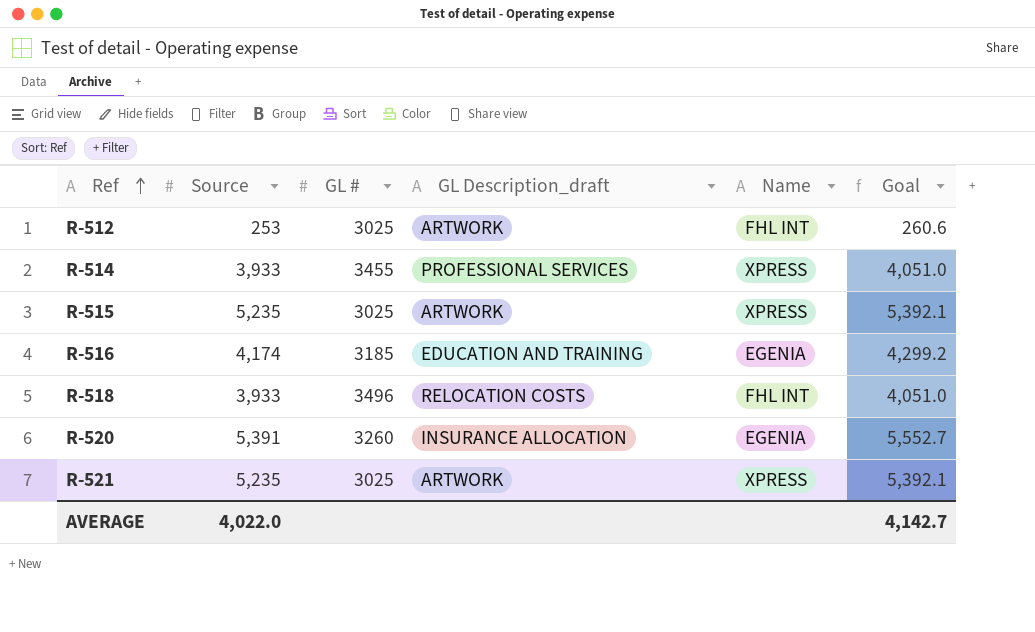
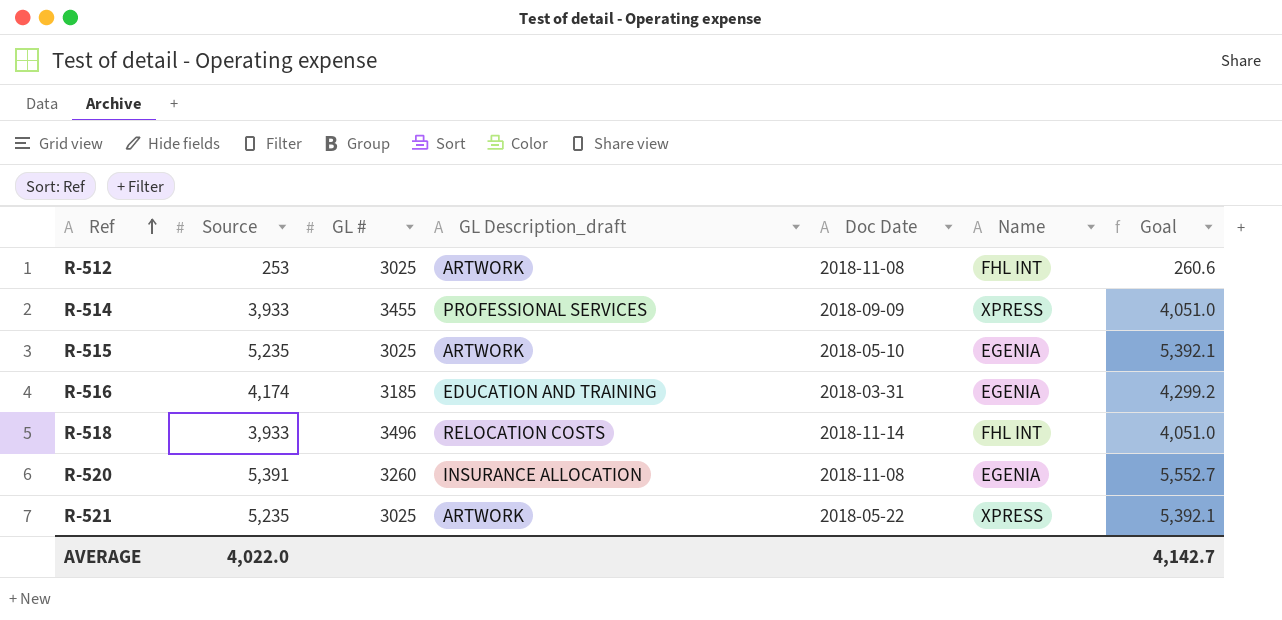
column Doc Date | position: none -> 5
R-515 | Name: XPRESS -> EGENIA

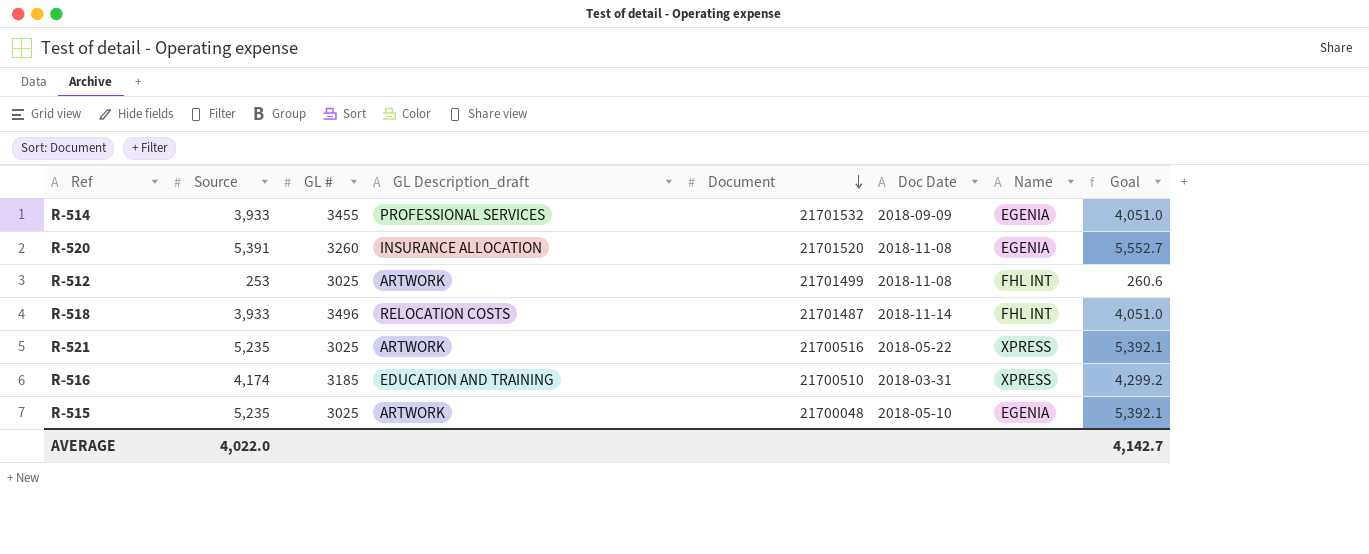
row order: Ref ascending -> Document descending
column Document | position: none -> 5
R-514 | Name: XPRESS -> EGENIA
R-516 | Name: EGENIA -> XPRESS

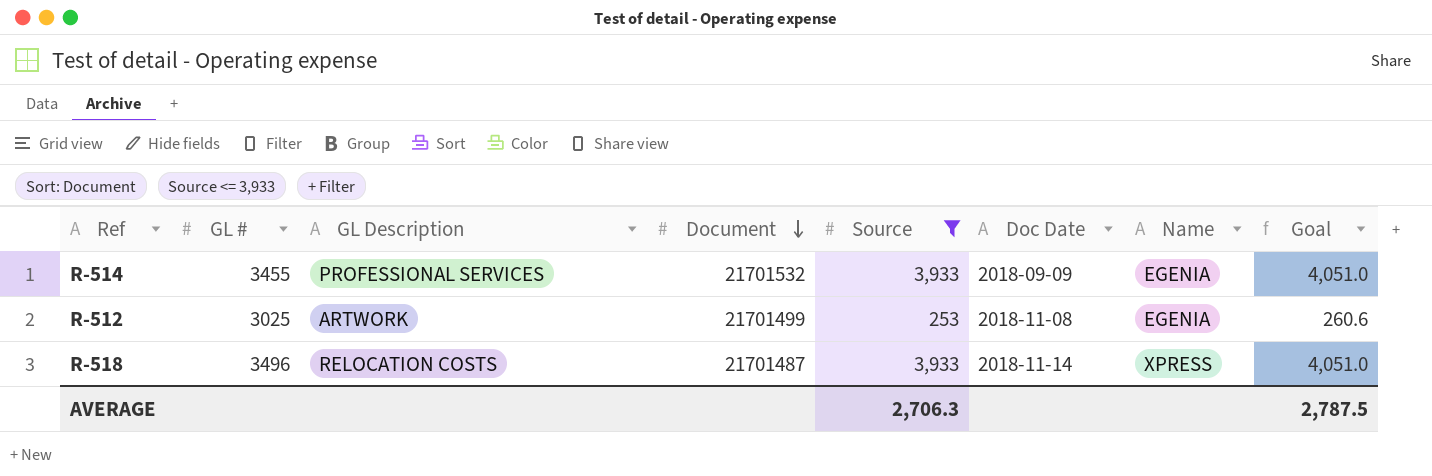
filter: none -> Source <= 3,933
column name: GL Description_draft -> GL Description
column Source | position: 2 -> 5
R-512 | Name: FHL INT -> EGENIA
R-518 | Name: FHL INT -> XPRESS
AVERAGE | Source: 4,022.0 -> 2,706.3
AVERAGE | Goal: 4,142.7 -> 2,787.5

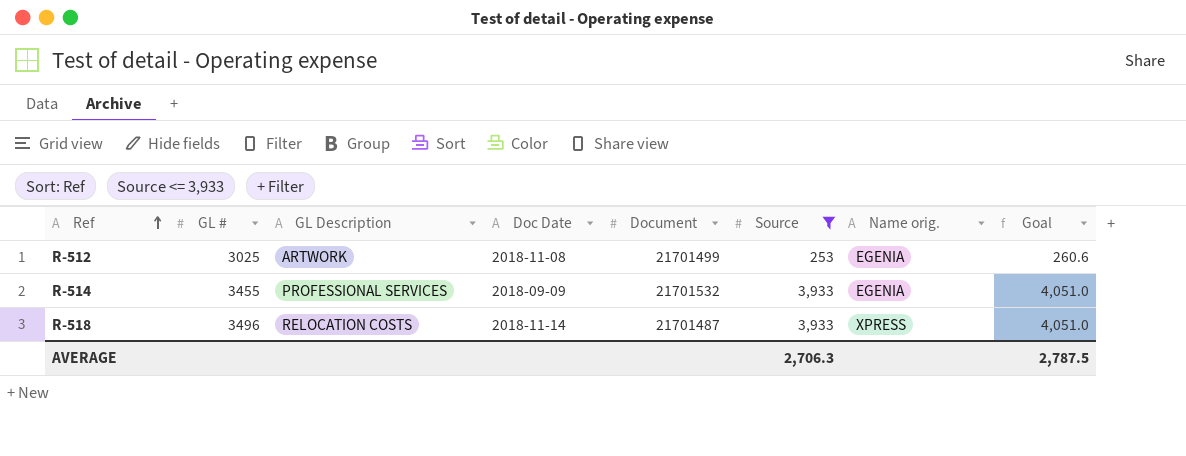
row order: Document descending -> Ref ascending
column Doc Date | position: 6 -> 4
column name: Name -> Name orig.

